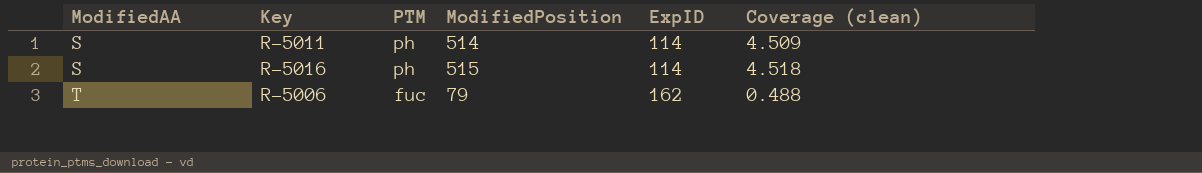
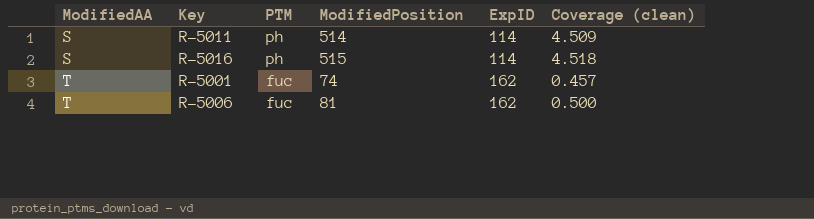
row R-5001: none -> T | fuc | 74 | 162 | 0.457
R-5006 | ModifiedPosition: 79 -> 81
R-5006 | Coverage (clean): 0.488 -> 0.500

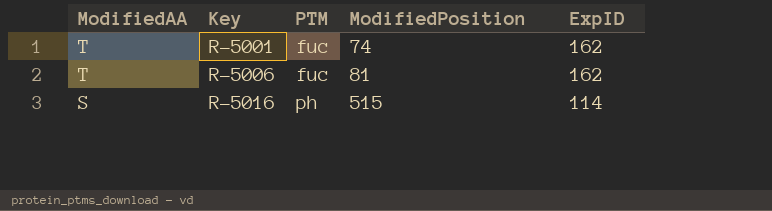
row order: ModifiedAA ascending -> ModifiedAA descending
column Coverage (clean) | formula: [ModifiedPosition] / [ExpID] -> none
row R-5011: S | ph | 514 | 114 | 4.509 -> none

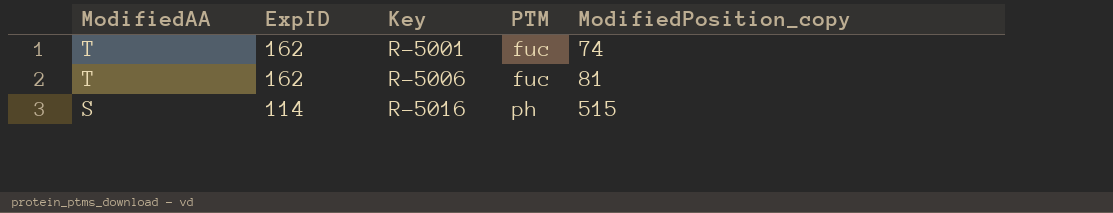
column ExpID | position: 5 -> 2
column name: ModifiedPosition -> ModifiedPosition_copy

